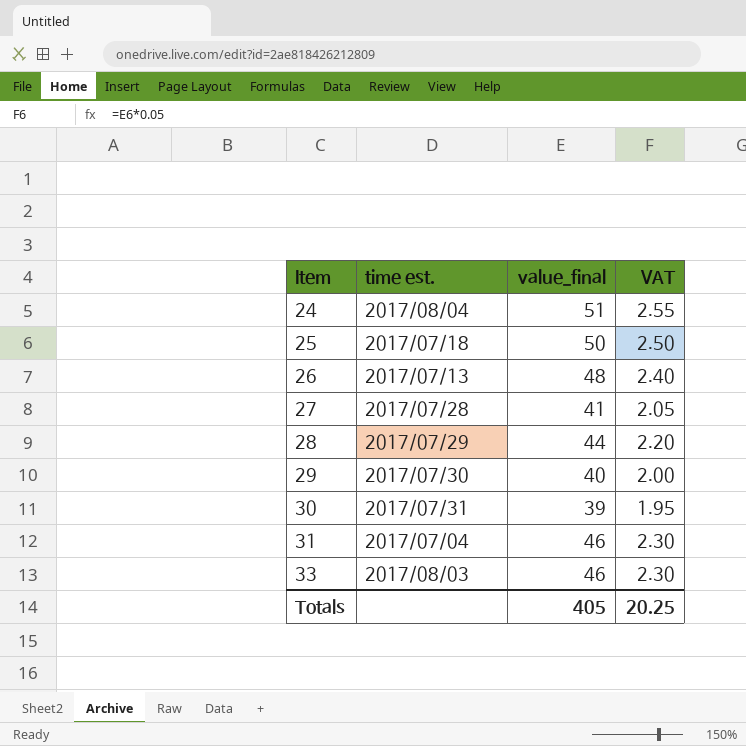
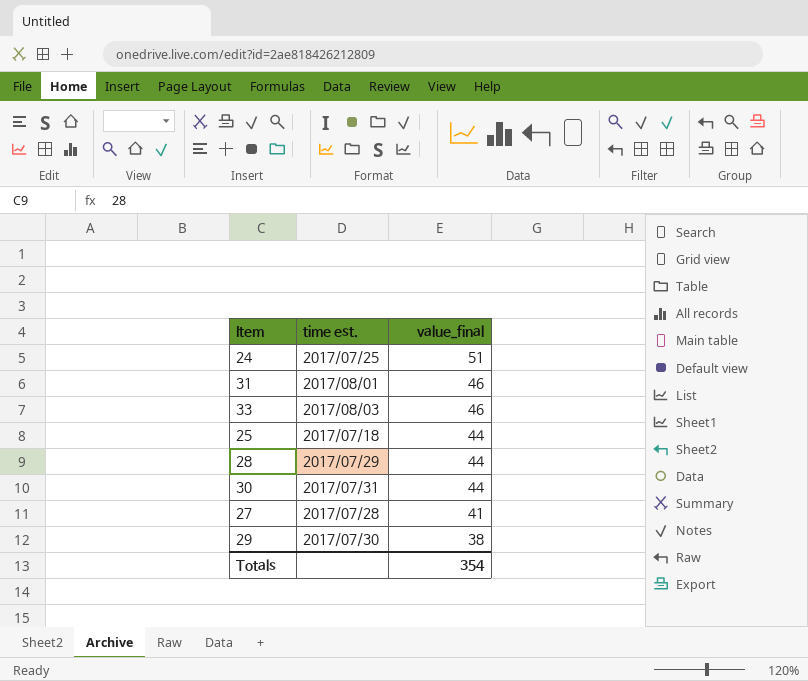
row order: Item ascending -> value_final descending
column VAT | formula: [value_final] * 0.05 -> none
row 26: 2017/07/13 | 48 | 2.40 -> none
24 | time est.: 2017/08/04 -> 2017/07/25
31 | time est.: 2017/07/04 -> 2017/08/01
25 | value_final: 50 -> 44
30 | value_final: 39 -> 44
29 | value_final: 40 -> 38
Totals | value_final: 405 -> 354

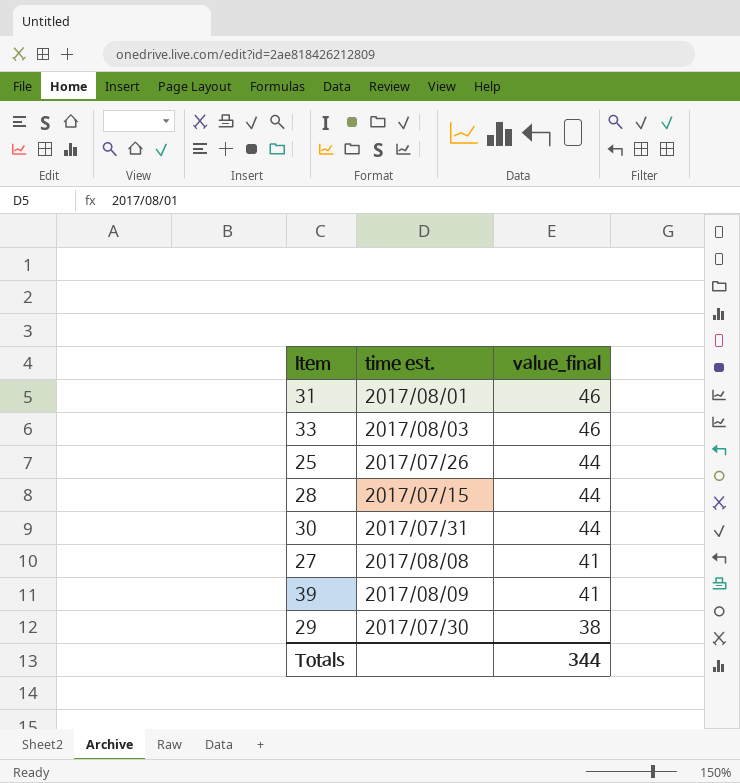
row 24: 2017/07/25 | 51 -> none
25 | time est.: 2017/07/18 -> 2017/07/26
28 | time est.: 2017/07/29 -> 2017/07/15
27 | time est.: 2017/07/28 -> 2017/08/08
row 39: none -> 2017/08/09 | 41
Totals | value_final: 354 -> 344

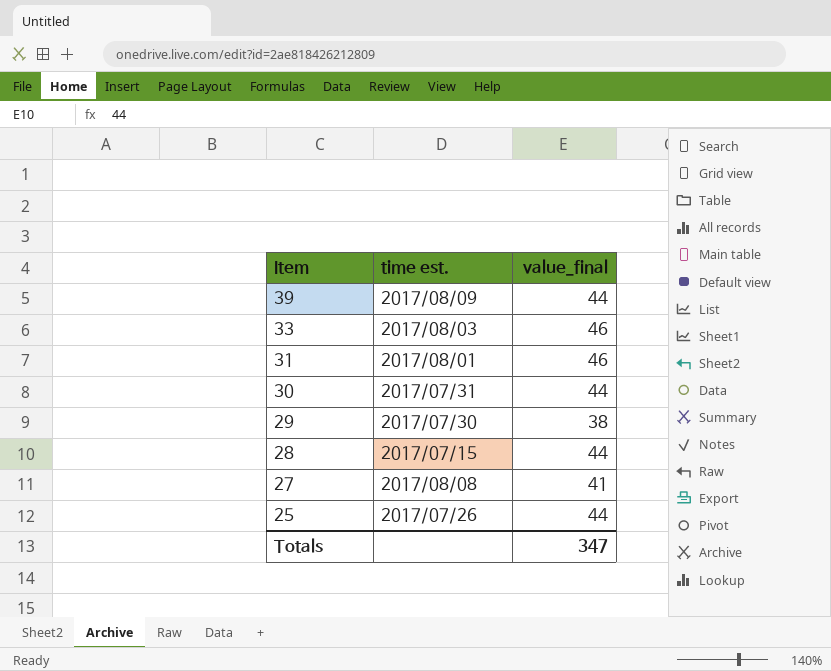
row order: value_final descending -> Item descending
39 | value_final: 41 -> 44
Totals | value_final: 344 -> 347

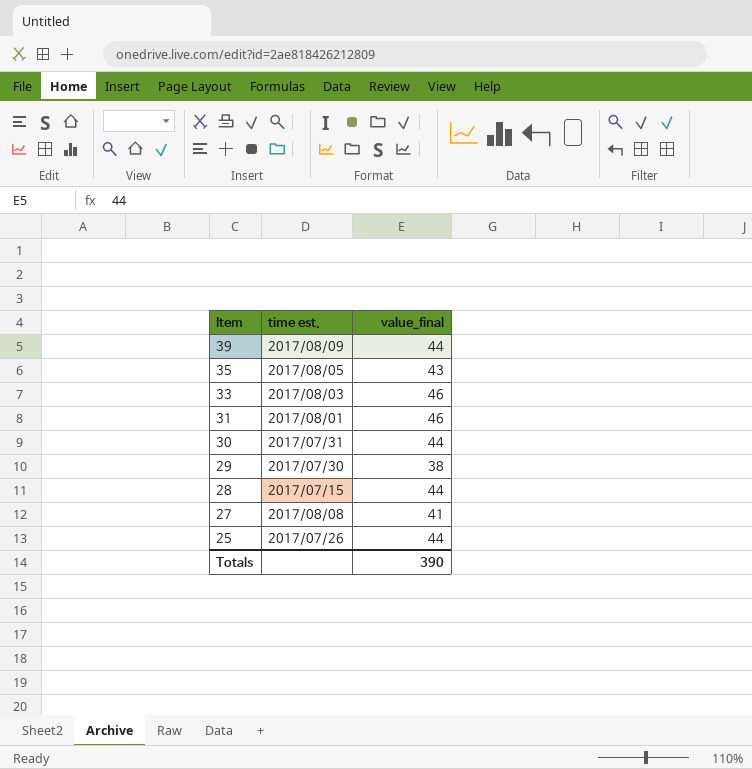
row 35: none -> 2017/08/05 | 43
Totals | value_final: 347 -> 390

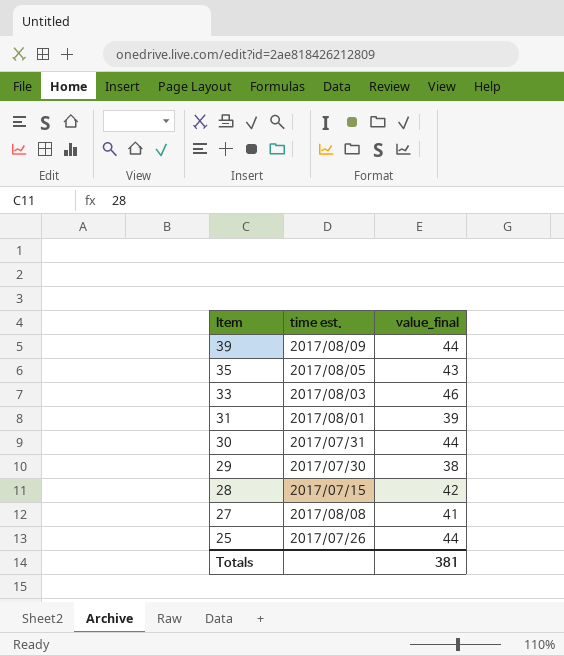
31 | value_final: 46 -> 39
28 | value_final: 44 -> 42
Totals | value_final: 390 -> 381

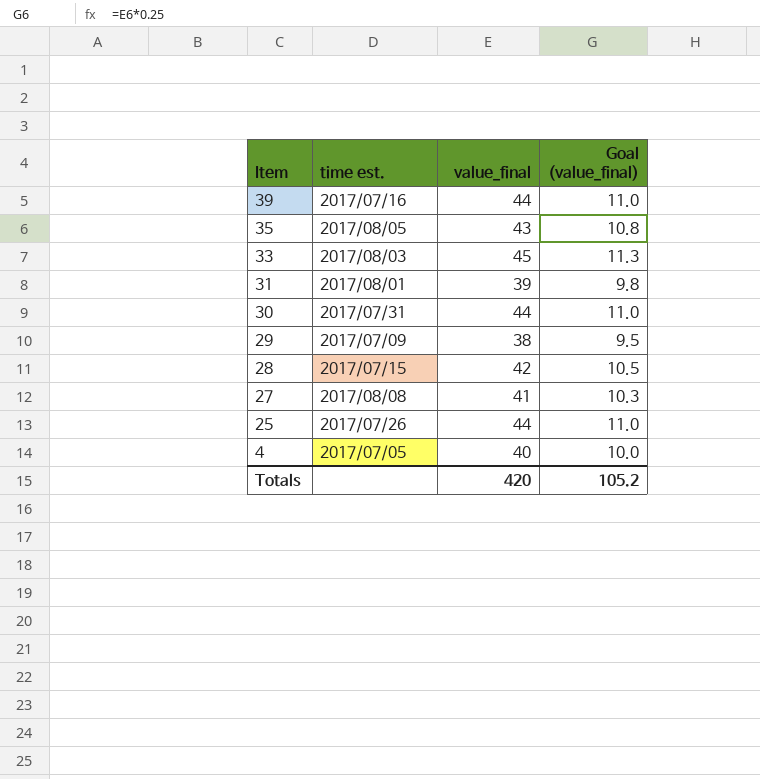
column Goal (value_final) | formula: none -> [value_final] * 0.25
39 | time est.: 2017/08/09 -> 2017/07/16
33 | value_final: 46 -> 45
29 | time est.: 2017/07/30 -> 2017/07/09
row 4: none -> 2017/07/05 | 40 | 10.0
Totals | value_final: 381 -> 420

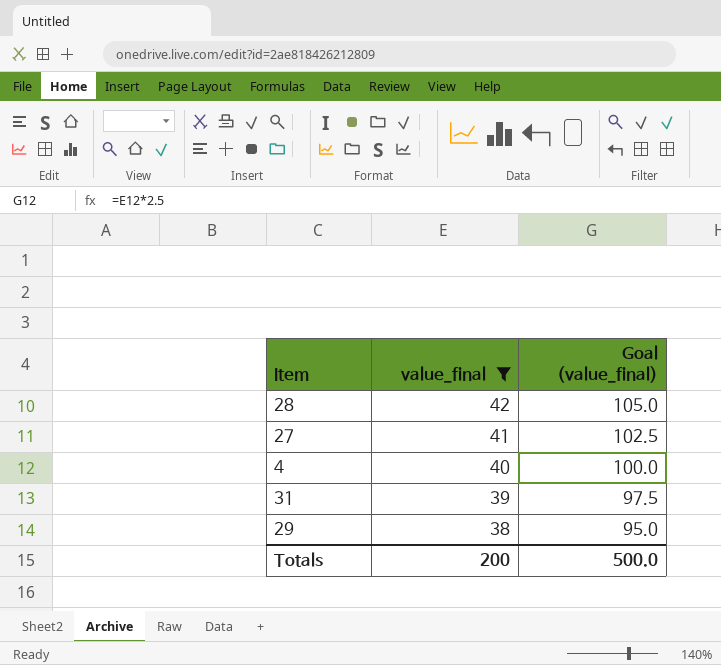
filter: none -> value_final <= 42
row order: Item descending -> value_final descending
column time est. | position: 2 -> none
column Goal (value_final) | formula: [value_final] * 0.25 -> [value_final] * 2.5
Totals | value_final: 420 -> 200
Totals | Goal (value_final): 105.2 -> 500.0

